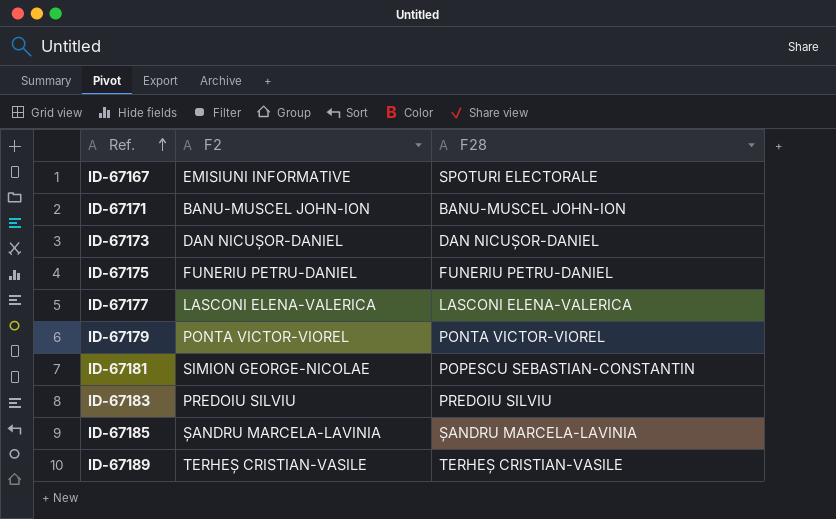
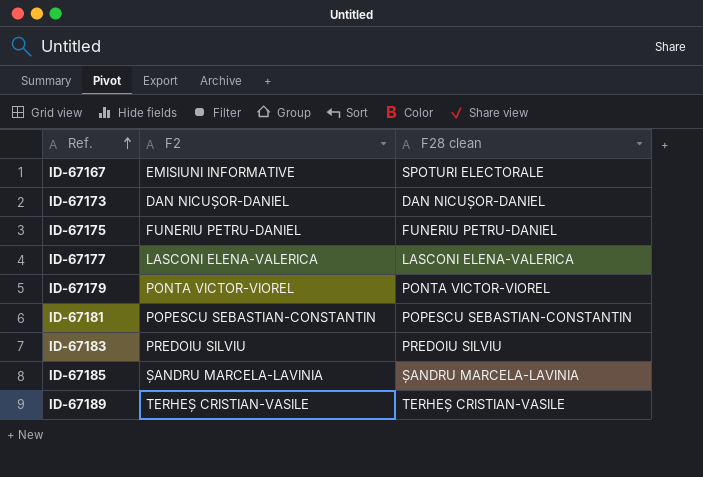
column name: F28 -> F28 clean
row ID-67171: BANU-MUSCEL JOHN-ION | BANU-MUSCEL JOHN-ION -> none
ID-67181 | F2: SIMION GEORGE-NICOLAE -> POPESCU SEBASTIAN-CONSTANTIN

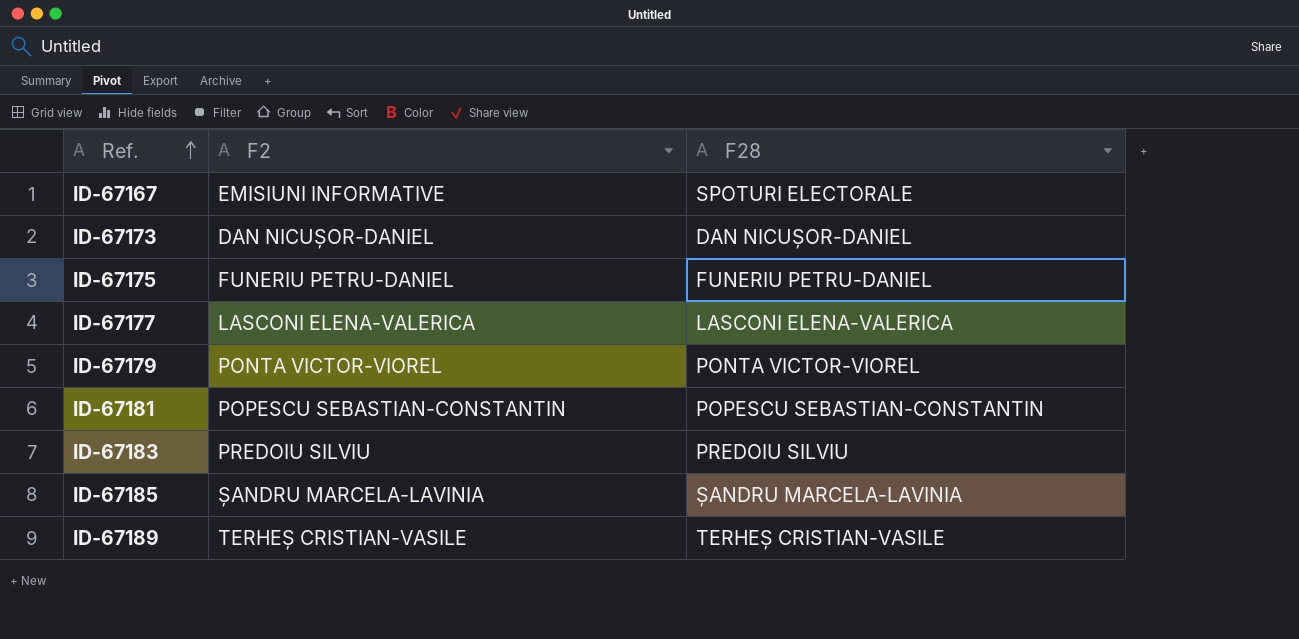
column name: F28 clean -> F28

